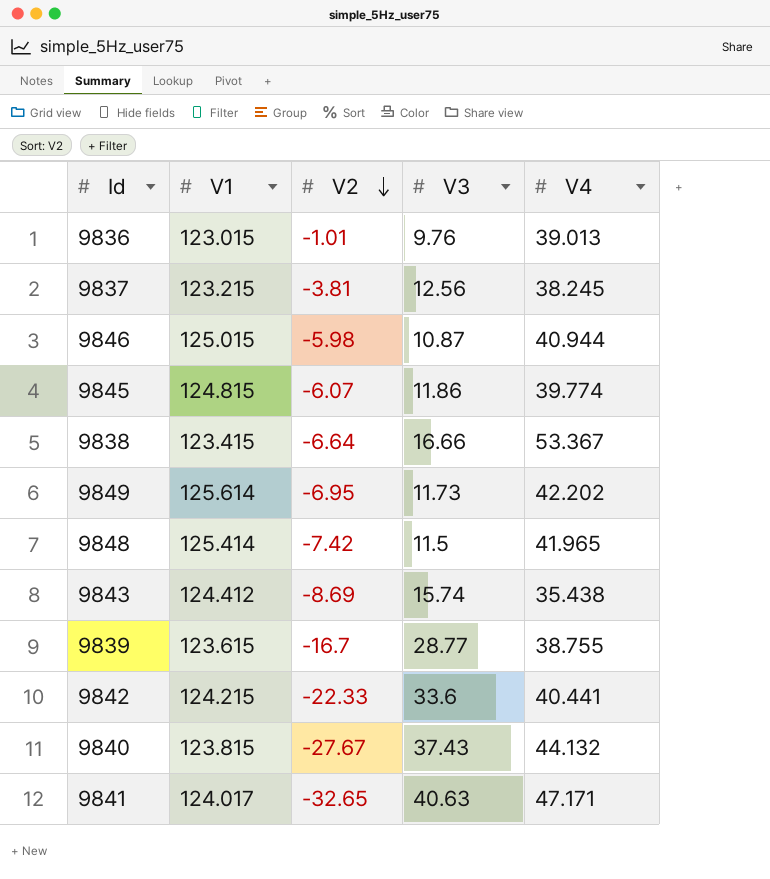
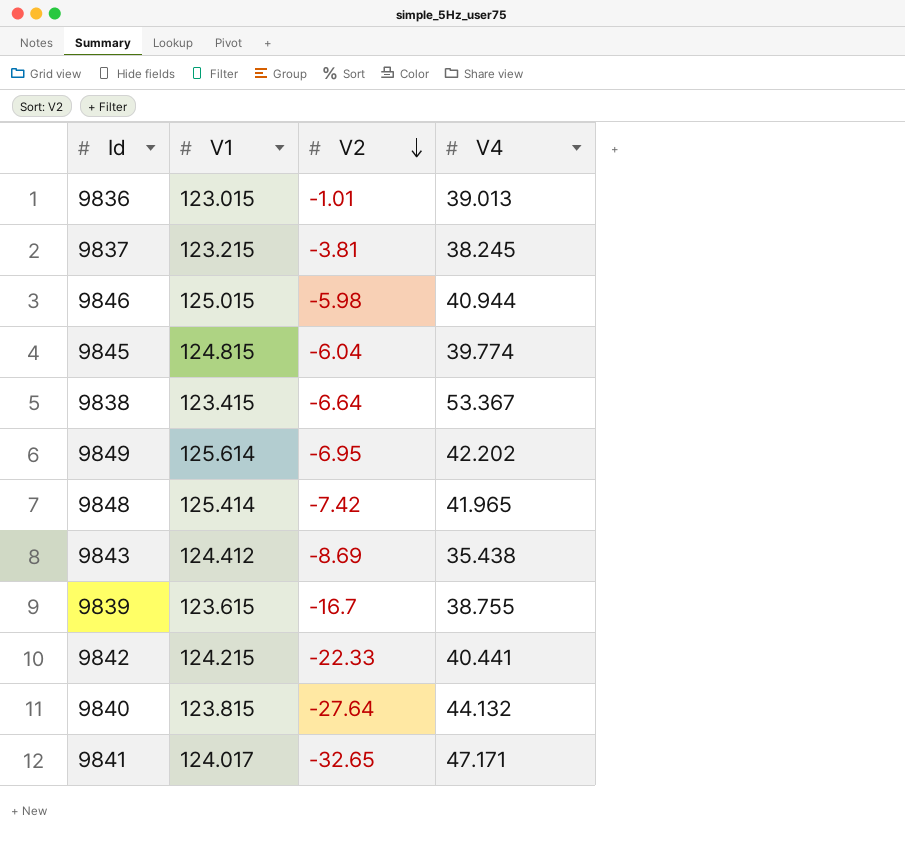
column V3 | position: 4 -> none
9845 | V2: -6.07 -> -6.04
9840 | V2: -27.67 -> -27.64

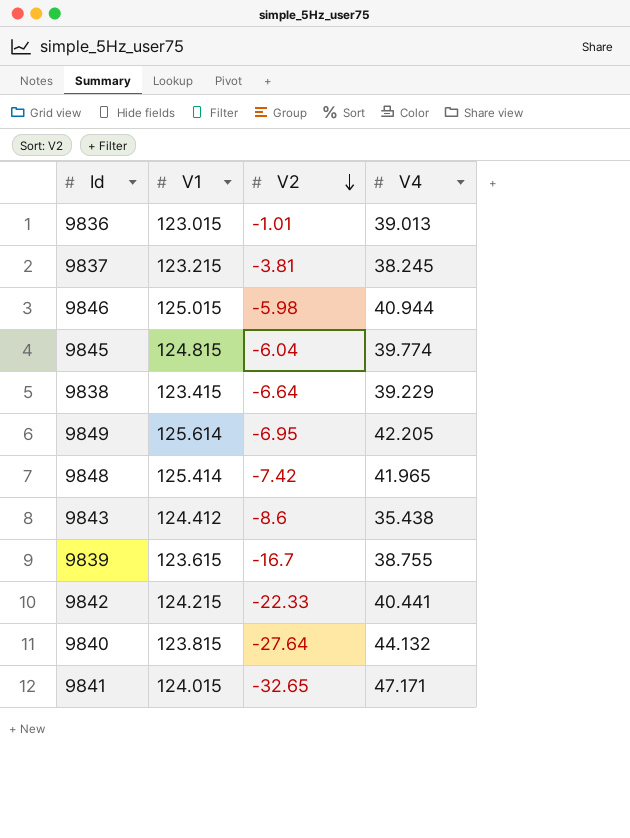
9838 | V4: 53.367 -> 39.229
9849 | V4: 42.202 -> 42.205
9843 | V2: -8.69 -> -8.6
9841 | V1: 124.017 -> 124.015

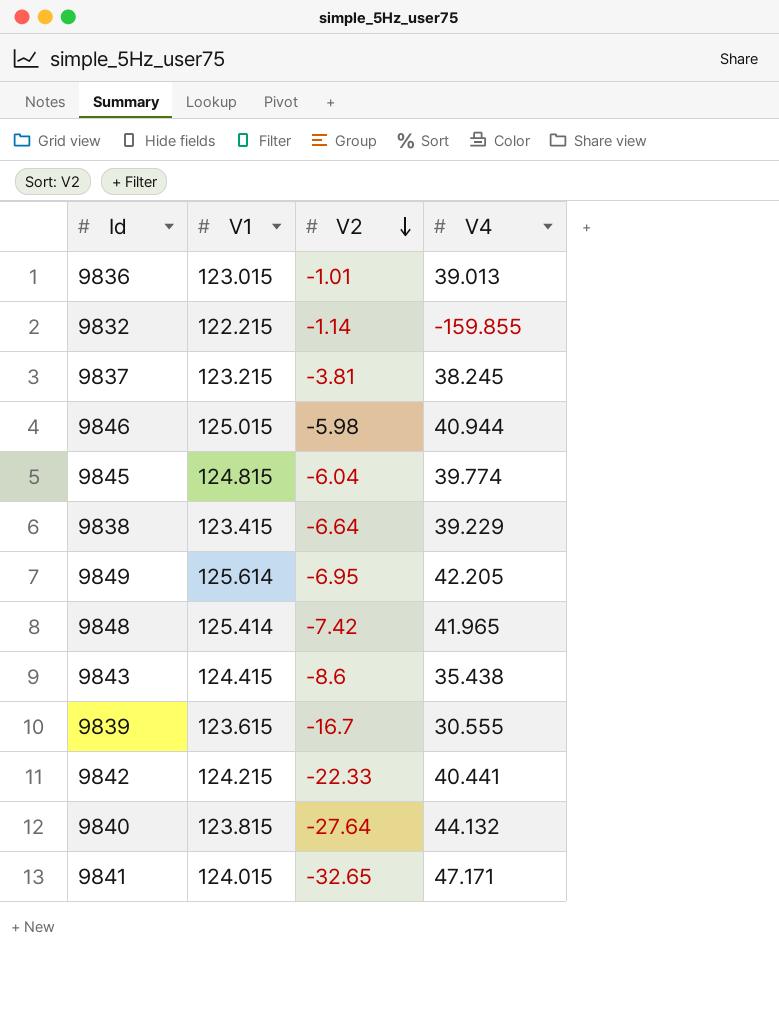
row 9832: none -> 122.215 | -1.14 | -159.855
9843 | V1: 124.412 -> 124.415
9839 | V4: 38.755 -> 30.555

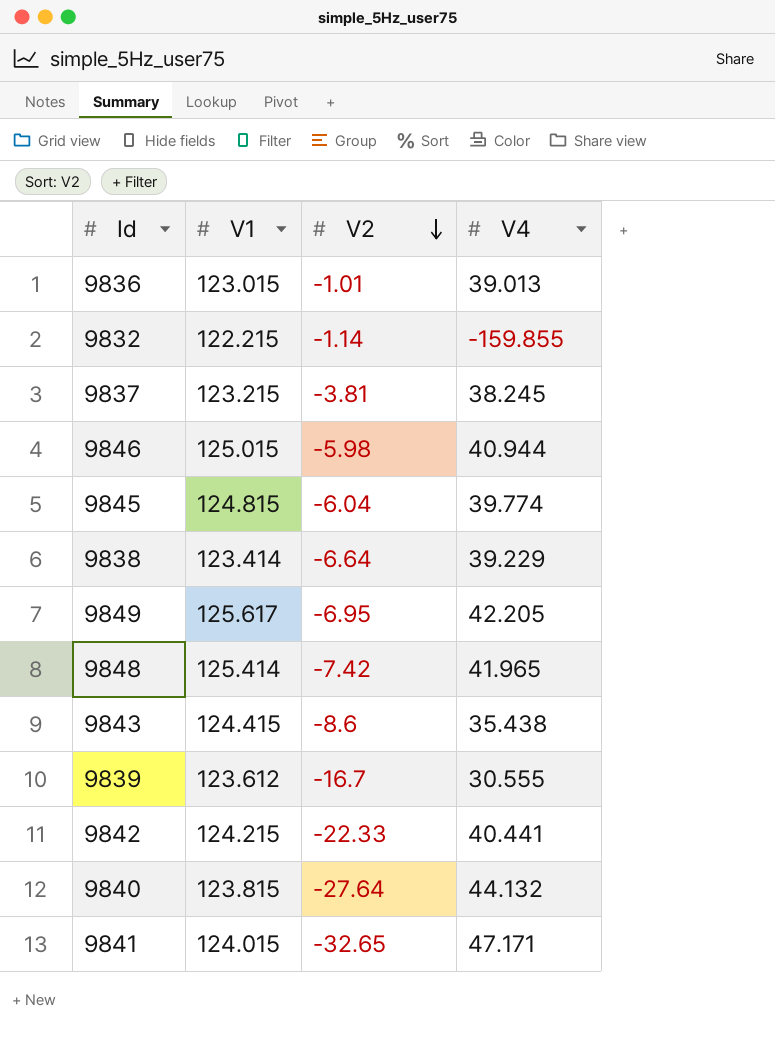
9838 | V1: 123.415 -> 123.414
9849 | V1: 125.614 -> 125.617
9839 | V1: 123.615 -> 123.612

